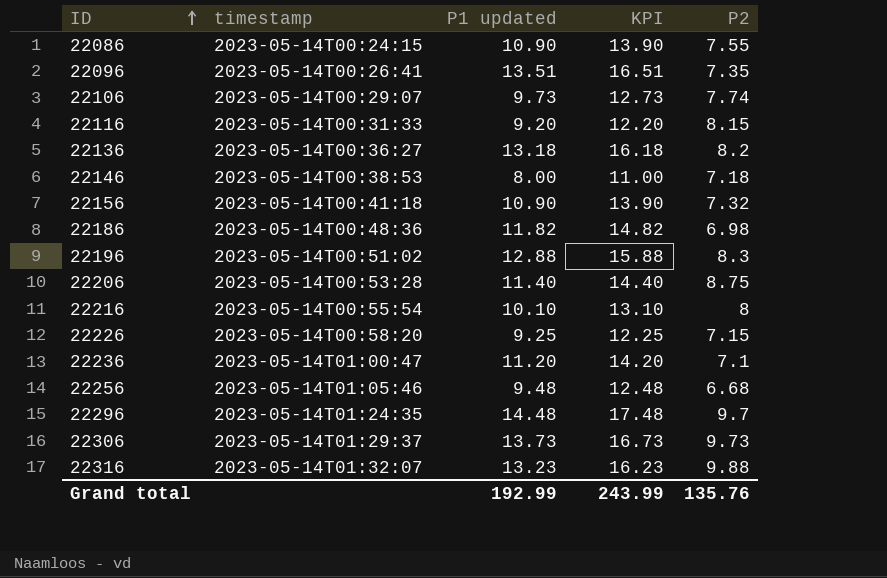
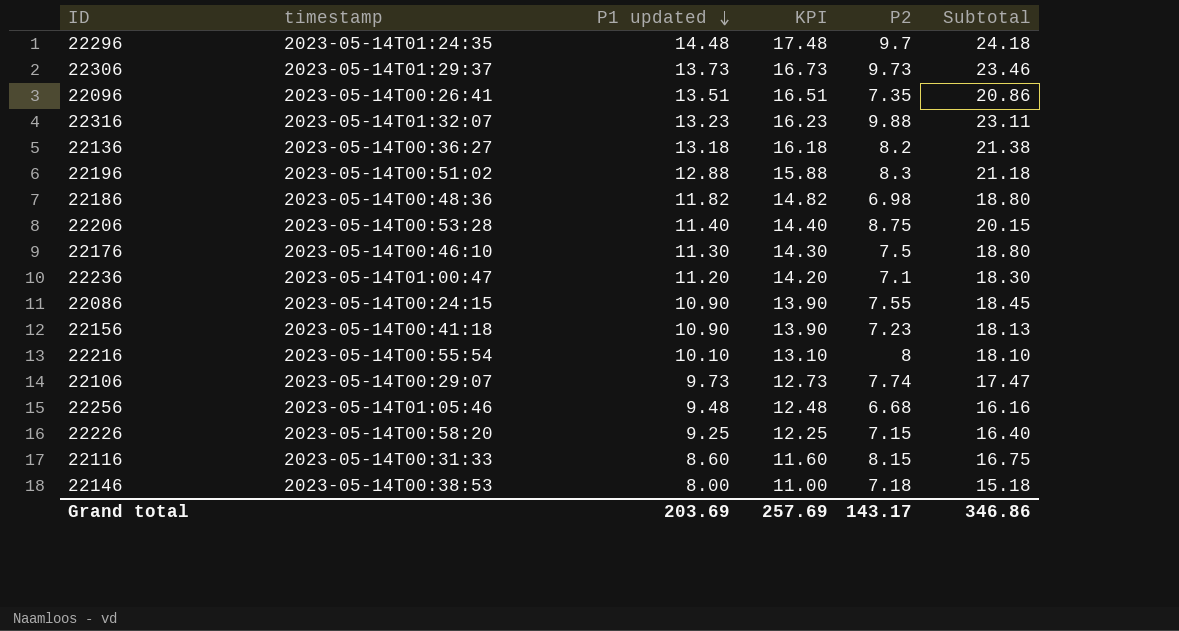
row order: ID ascending -> P1 updated descending
column Subtotal | formula: none -> [P1 updated] + [P2]
row 22176: none -> 2023-05-14T00:46:10 | 11.30 | 14.30 | 7.5 | 18.80
22156 | P2: 7.32 -> 7.23
22116 | P1 updated: 9.20 -> 8.60
22116 | KPI: 12.20 -> 11.60
Grand total | P1 updated: 192.99 -> 203.69
Grand total | KPI: 243.99 -> 257.69
Grand total | P2: 135.76 -> 143.17

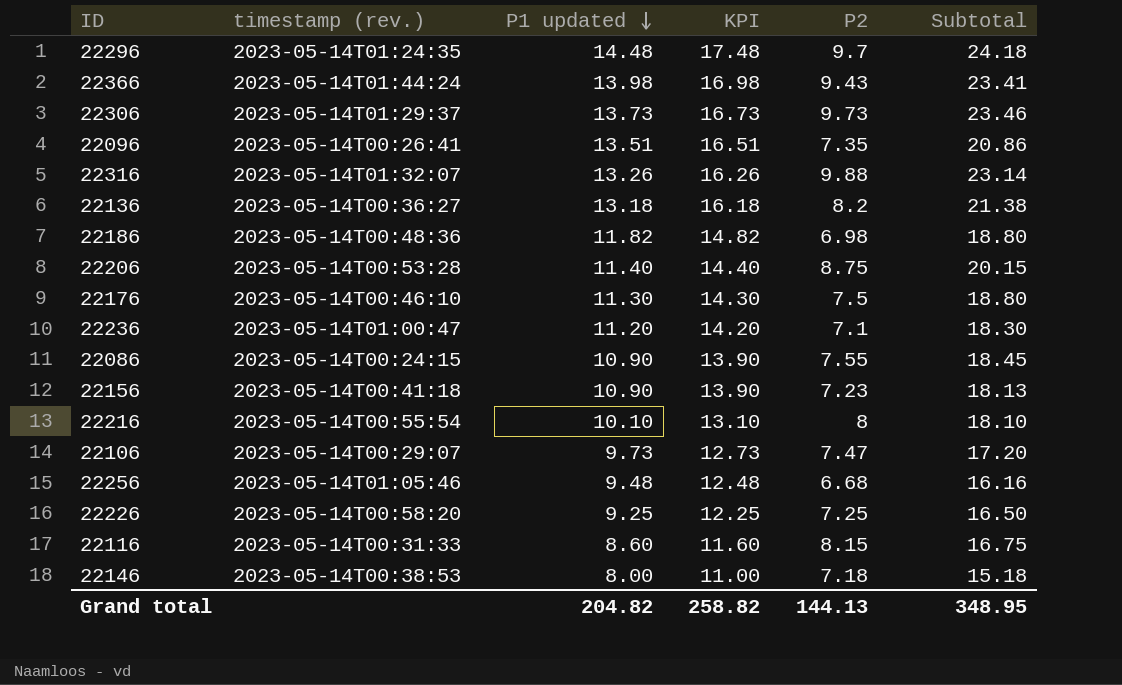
column name: timestamp -> timestamp (rev.)
row 22196: 2023-05-14T00:51:02 | 12.88 | 15.88 | 8.3 | 21.18 -> none
row 22366: none -> 2023-05-14T01:44:24 | 13.98 | 16.98 | 9.43 | 23.41
22316 | P1 updated: 13.23 -> 13.26
22316 | KPI: 16.23 -> 16.26
22316 | Subtotal: 23.11 -> 23.14
22106 | P2: 7.74 -> 7.47
22106 | Subtotal: 17.47 -> 17.20
22226 | P2: 7.15 -> 7.25
22226 | Subtotal: 16.40 -> 16.50
Grand total | P1 updated: 203.69 -> 204.82
Grand total | KPI: 257.69 -> 258.82
Grand total | P2: 143.17 -> 144.13
Grand total | Subtotal: 346.86 -> 348.95

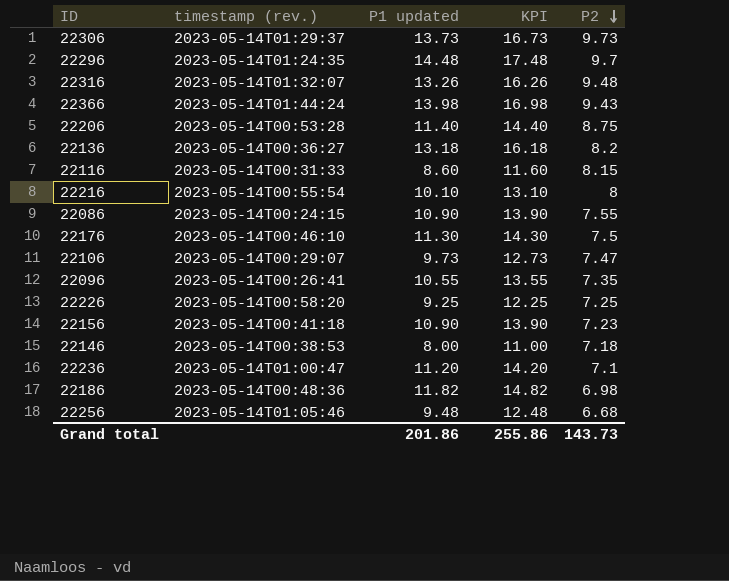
row order: P1 updated descending -> P2 descending
column Subtotal | formula: [P1 updated] + [P2] -> none
22316 | P2: 9.88 -> 9.48
22096 | P1 updated: 13.51 -> 10.55
22096 | KPI: 16.51 -> 13.55
Grand total | P1 updated: 204.82 -> 201.86
Grand total | KPI: 258.82 -> 255.86
Grand total | P2: 144.13 -> 143.73

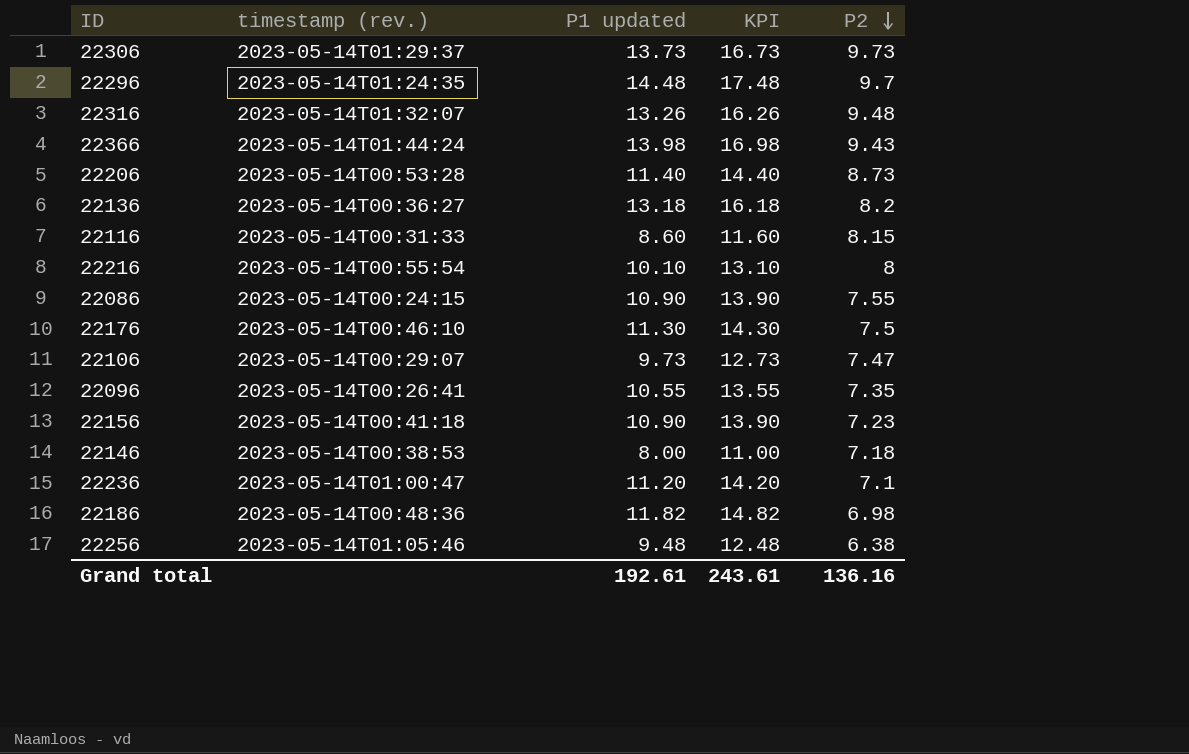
row 22226: 2023-05-14T00:58:20 | 9.25 | 12.25 | 7.25 -> none
22206 | P2: 8.75 -> 8.73
22256 | P2: 6.68 -> 6.38
Grand total | P1 updated: 201.86 -> 192.61
Grand total | KPI: 255.86 -> 243.61
Grand total | P2: 143.73 -> 136.16

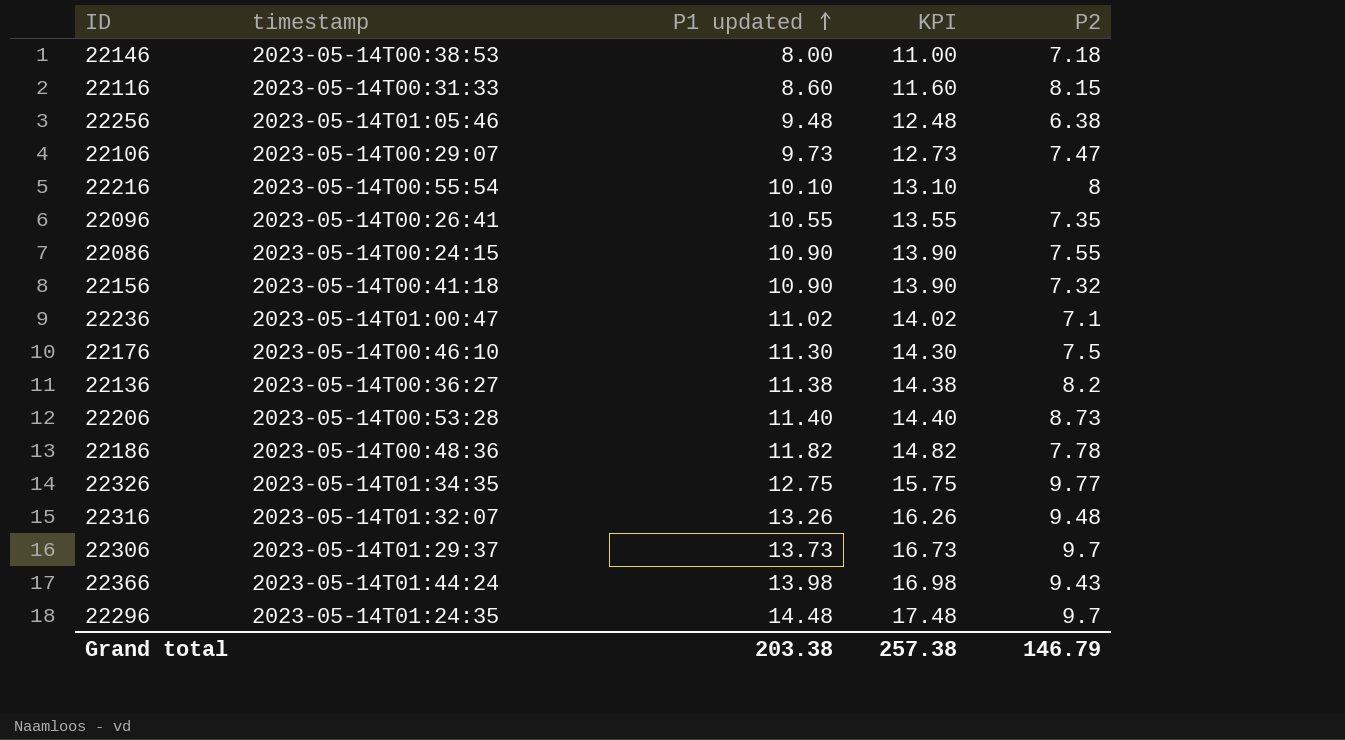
row order: P2 descending -> P1 updated ascending
column name: timestamp (rev.) -> timestamp
22156 | P2: 7.23 -> 7.32
22236 | P1 updated: 11.20 -> 11.02
22236 | KPI: 14.20 -> 14.02
22136 | P1 updated: 13.18 -> 11.38
22136 | KPI: 16.18 -> 14.38
22186 | P2: 6.98 -> 7.78
row 22326: none -> 2023-05-14T01:34:35 | 12.75 | 15.75 | 9.77
22306 | P2: 9.73 -> 9.7
Grand total | P1 updated: 192.61 -> 203.38
Grand total | KPI: 243.61 -> 257.38
Grand total | P2: 136.16 -> 146.79

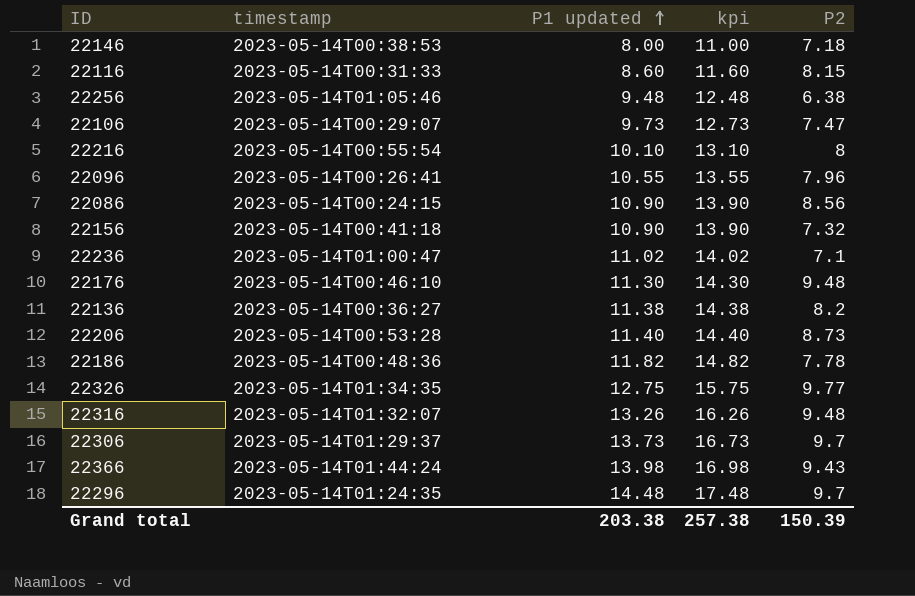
column name: KPI -> kpi
22096 | P2: 7.35 -> 7.96
22086 | P2: 7.55 -> 8.56
22176 | P2: 7.5 -> 9.48
Grand total | P2: 146.79 -> 150.39

